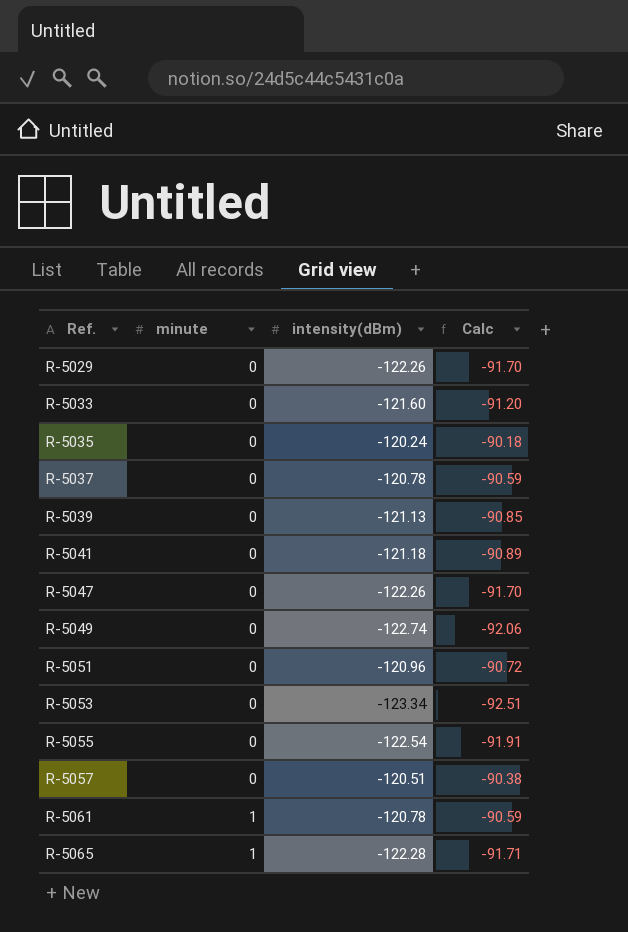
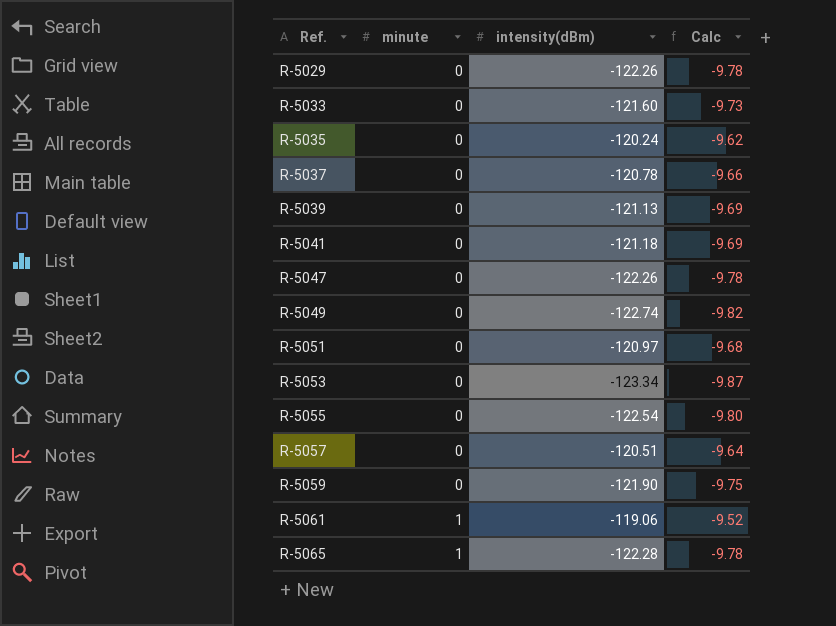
column Calc | formula: [intensity(dBm)] * 0.75 -> [intensity(dBm)] * 0.08
R-5051 | intensity(dBm): -120.96 -> -120.97
row R-5059: none -> 0 | -121.90 | -9.75
R-5061 | intensity(dBm): -120.78 -> -119.06

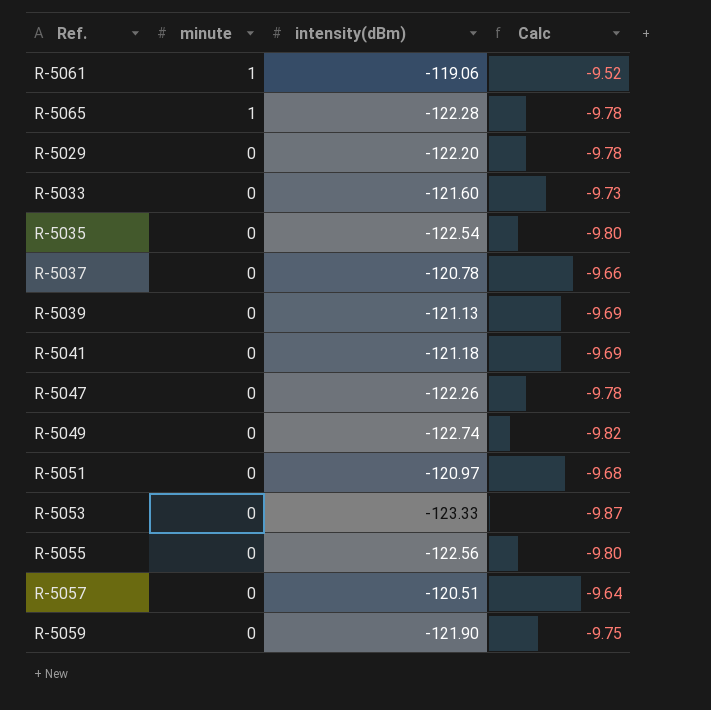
row order: Ref. ascending -> minute descending
R-5029 | intensity(dBm): -122.26 -> -122.20
R-5035 | intensity(dBm): -120.24 -> -122.54
R-5035 | Calc: -9.62 -> -9.80
R-5053 | intensity(dBm): -123.34 -> -123.33
R-5055 | intensity(dBm): -122.54 -> -122.56

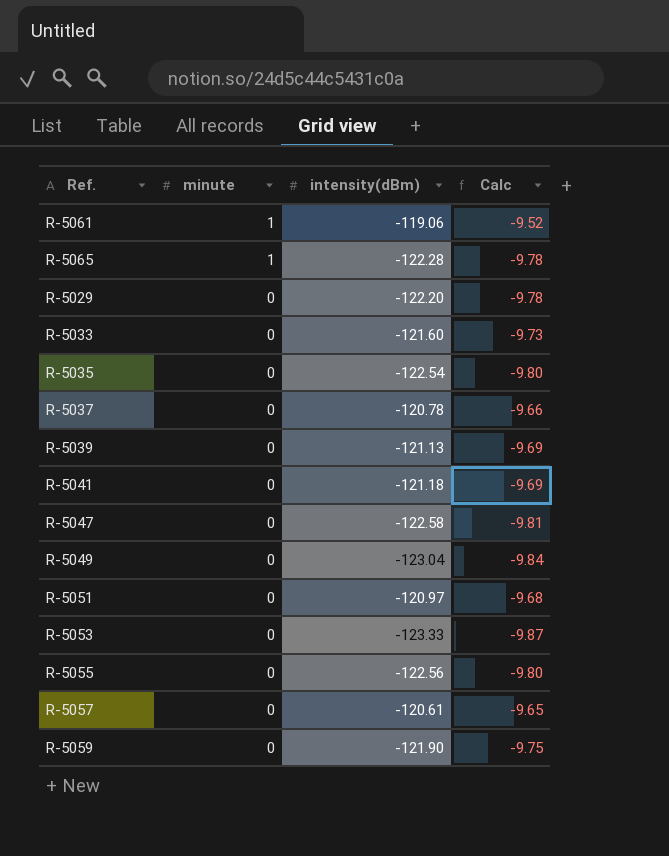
R-5047 | intensity(dBm): -122.26 -> -122.58
R-5047 | Calc: -9.78 -> -9.81
R-5049 | intensity(dBm): -122.74 -> -123.04
R-5049 | Calc: -9.82 -> -9.84
R-5057 | intensity(dBm): -120.51 -> -120.61
R-5057 | Calc: -9.64 -> -9.65

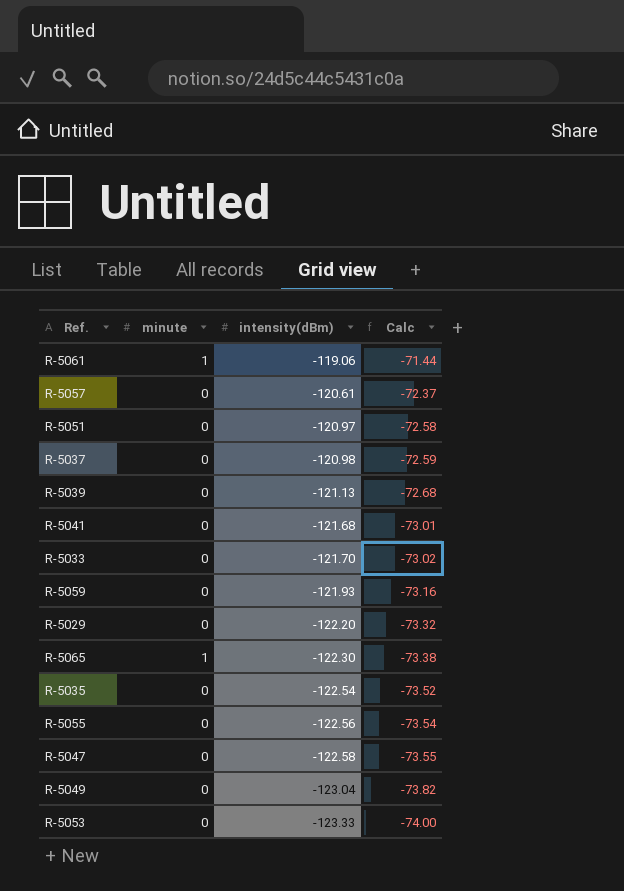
row order: minute descending -> intensity(dBm) descending
column Calc | formula: [intensity(dBm)] * 0.08 -> [intensity(dBm)] * 0.6
R-5037 | intensity(dBm): -120.78 -> -120.98
R-5041 | intensity(dBm): -121.18 -> -121.68
R-5033 | intensity(dBm): -121.60 -> -121.70
R-5059 | intensity(dBm): -121.90 -> -121.93
R-5065 | intensity(dBm): -122.28 -> -122.30

